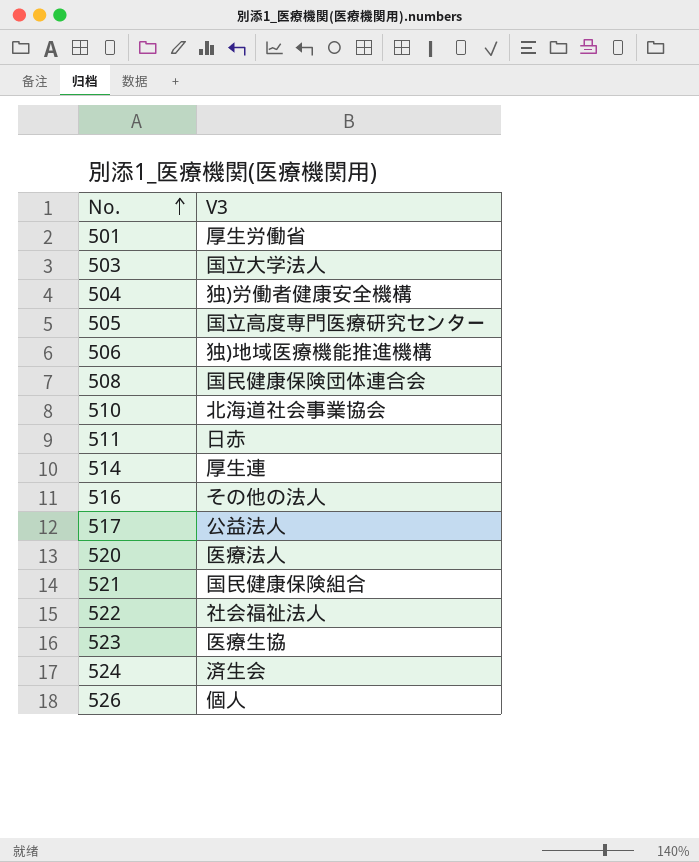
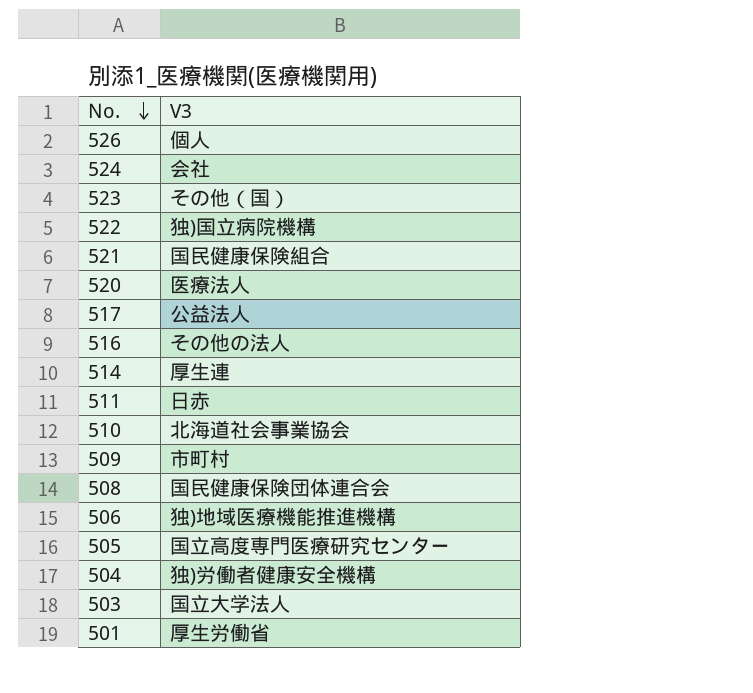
row order: No. ascending -> No. descending
524 | V3: 済生会 -> 会社
523 | V3: 医療生協 -> その他（国）
522 | V3: 社会福祉法人 -> 独)国立病院機構
row 509: none -> 市町村

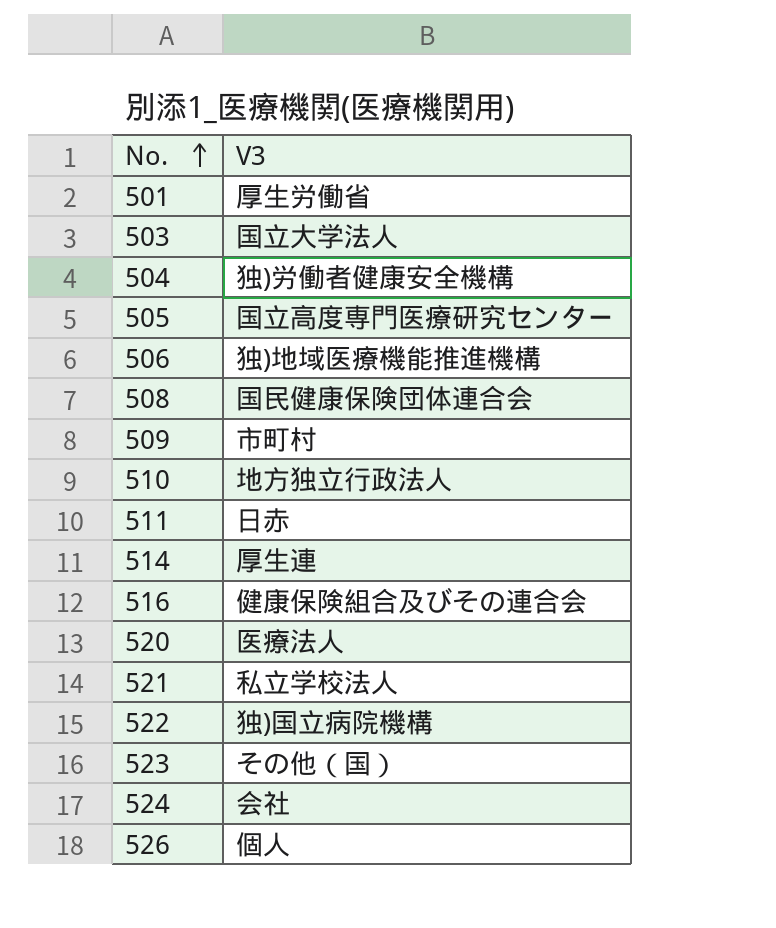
row order: No. descending -> No. ascending
row 517: 公益法人 -> none
510 | V3: 北海道社会事業協会 -> 地方独立行政法人
516 | V3: その他の法人 -> 健康保険組合及びその連合会
521 | V3: 国民健康保険組合 -> 私立学校法人

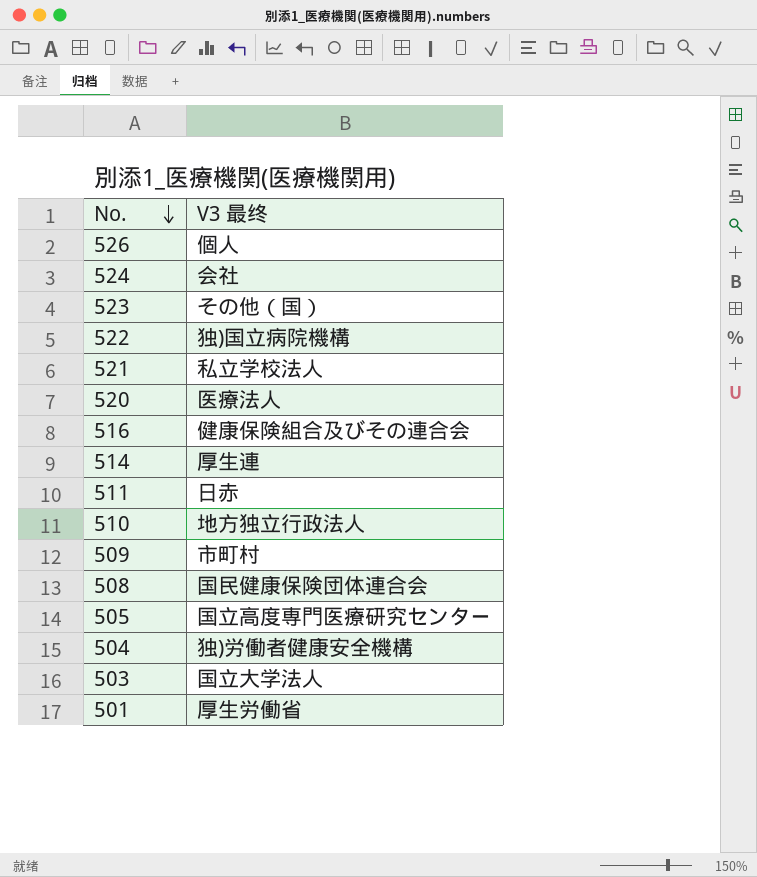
row order: No. ascending -> No. descending
column name: V3 -> V3 最终
row 506: 独)地域医療機能推進機構 -> none

